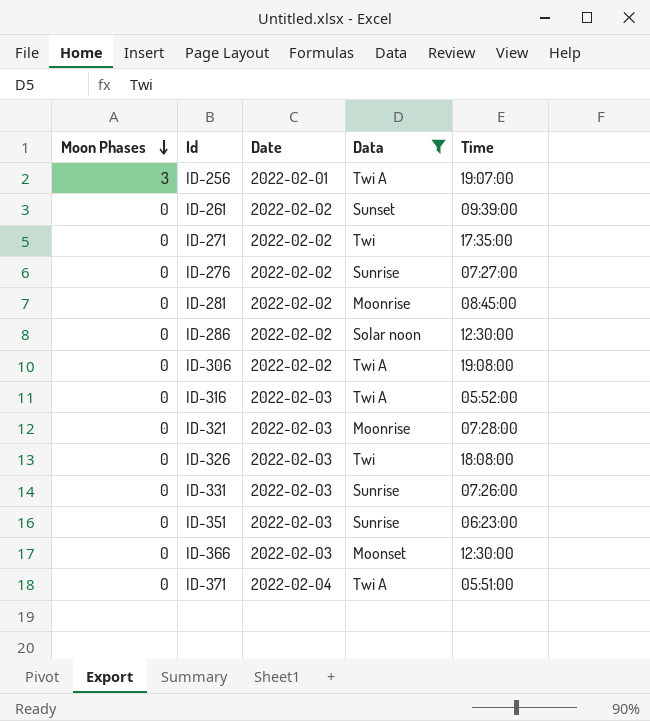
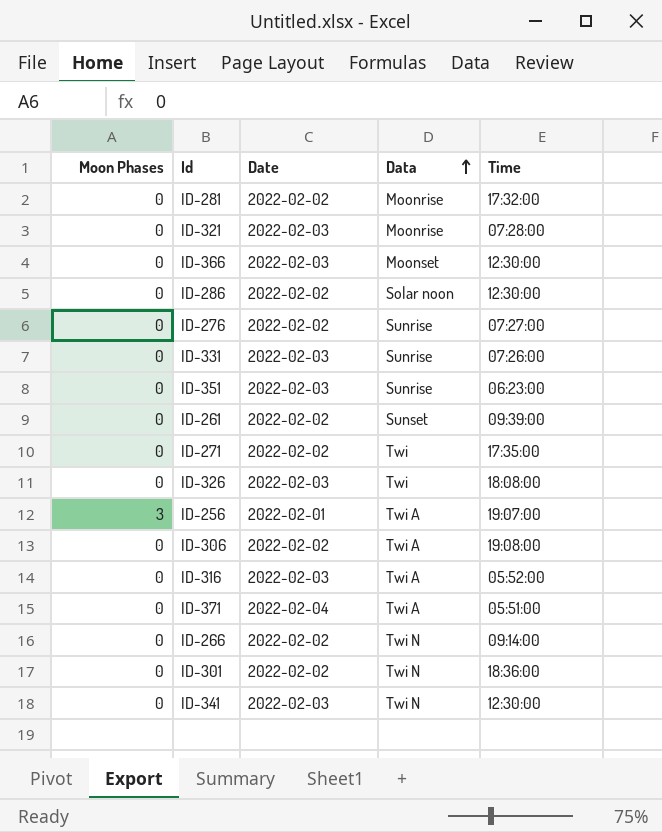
filter: Data != Twi N -> none
row order: Moon Phases descending -> Data ascending
ID-281 | Time: 08:45:00 -> 17:32:00

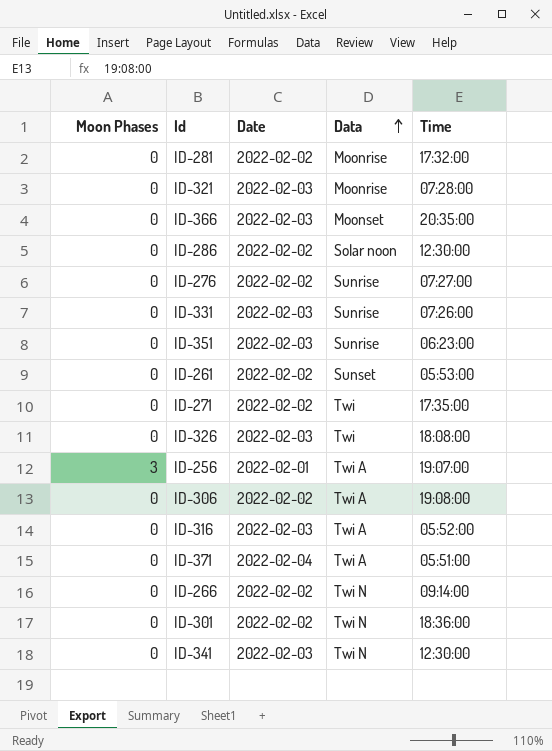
ID-366 | Time: 12:30:00 -> 20:35:00
ID-261 | Time: 09:39:00 -> 05:53:00

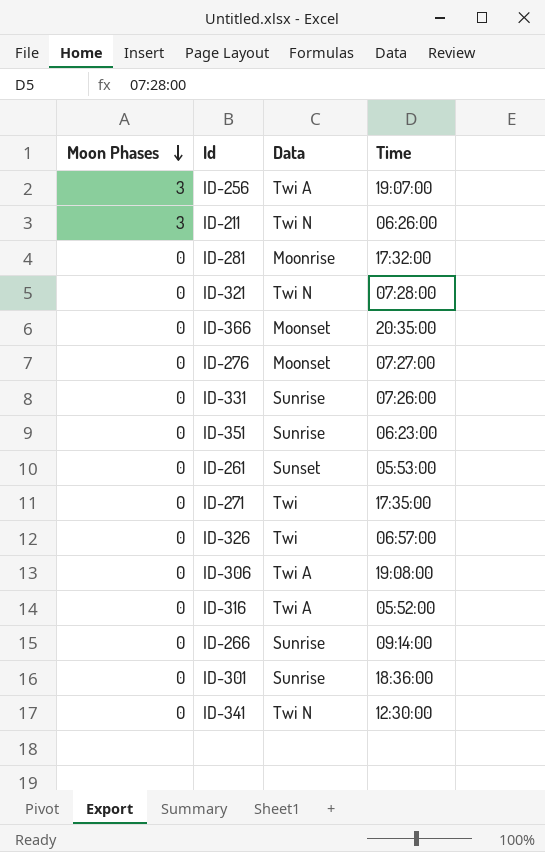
row order: Data ascending -> Moon Phases descending
column Date | position: 3 -> none
row ID-286: 0 | 2022-02-02 | Solar noon | 12:30:00 -> none
row ID-371: 0 | 2022-02-04 | Twi A | 05:51:00 -> none
row ID-211: none -> 3 | Twi N | 06:26:00
ID-321 | Data: Moonrise -> Twi N
ID-276 | Data: Sunrise -> Moonset
ID-326 | Time: 18:08:00 -> 06:57:00
ID-266 | Data: Twi N -> Sunrise
ID-301 | Data: Twi N -> Sunrise

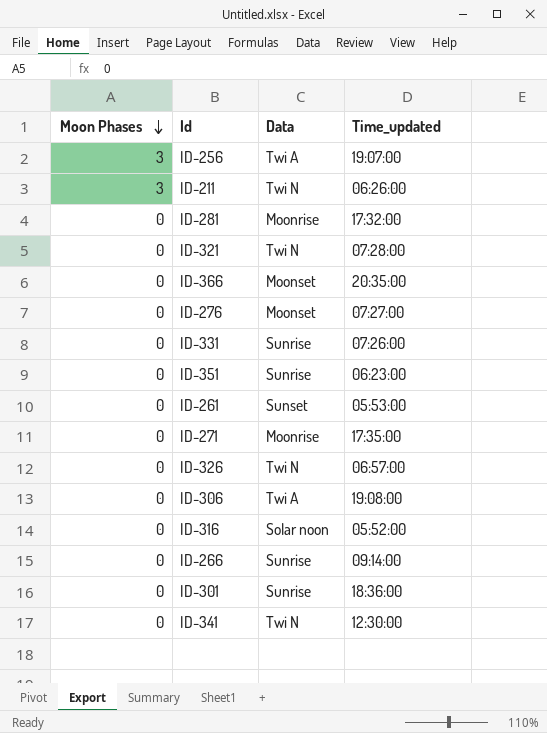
column name: Time -> Time_updated
ID-271 | Data: Twi -> Moonrise
ID-326 | Data: Twi -> Twi N
ID-316 | Data: Twi A -> Solar noon

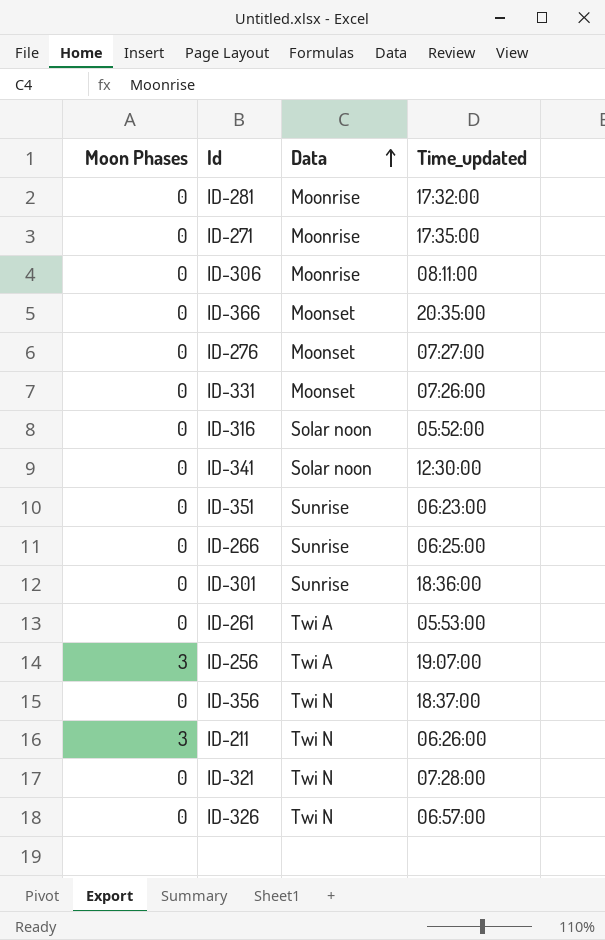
row order: Moon Phases descending -> Data ascending
ID-306 | Data: Twi A -> Moonrise
ID-306 | Time_updated: 19:08:00 -> 08:11:00
ID-331 | Data: Sunrise -> Moonset
ID-341 | Data: Twi N -> Solar noon
ID-266 | Time_updated: 09:14:00 -> 06:25:00
ID-261 | Data: Sunset -> Twi A
row ID-356: none -> 0 | Twi N | 18:37:00

